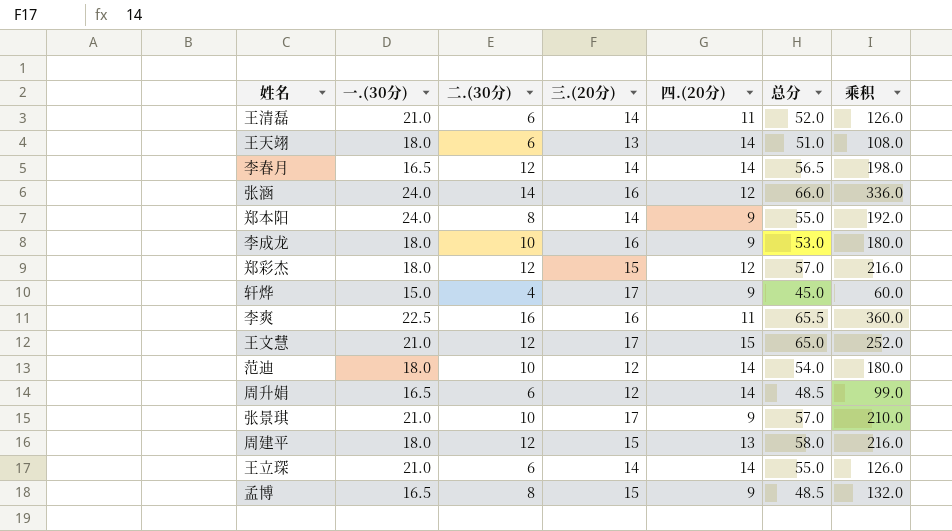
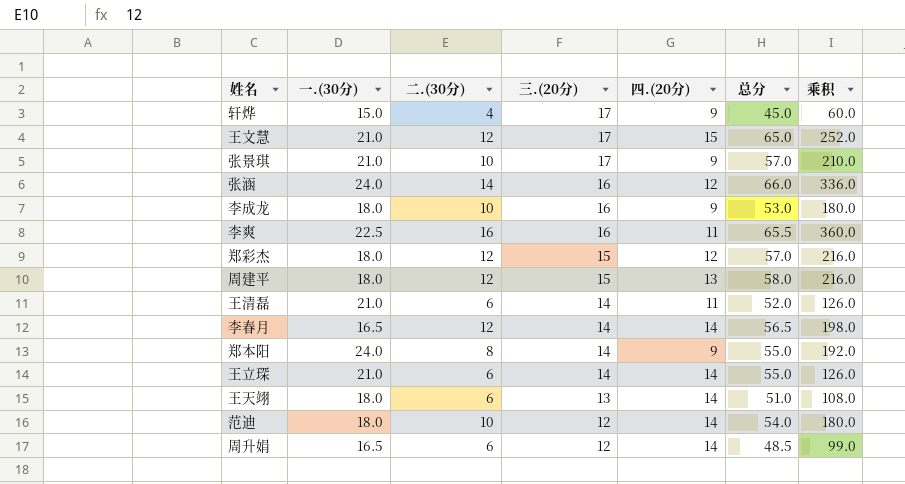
row order: none -> 三.(20分) descending
row 孟博: 16.5 | 8 | 15 | 9 | 48.5 | 132.0 -> none

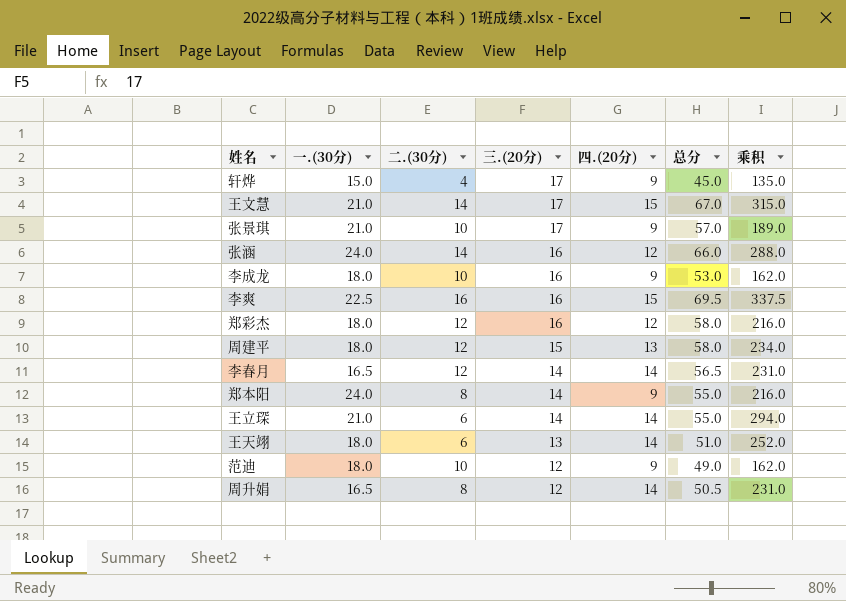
column 乘积 | formula: [一.(30分)] * [二.(30分)] -> [一.(30分)] * [四.(20分)]
row 王清磊: 21.0 | 6 | 14 | 11 | 52.0 | 126.0 -> none
王文慧 | 二.(30分): 12 -> 14
王文慧 | 总分: 65.0 -> 67.0
李爽 | 四.(20分): 11 -> 15
李爽 | 总分: 65.5 -> 69.5
郑彩杰 | 三.(20分): 15 -> 16
郑彩杰 | 总分: 57.0 -> 58.0
范迪 | 四.(20分): 14 -> 9
范迪 | 总分: 54.0 -> 49.0
周升娟 | 二.(30分): 6 -> 8
周升娟 | 总分: 48.5 -> 50.5

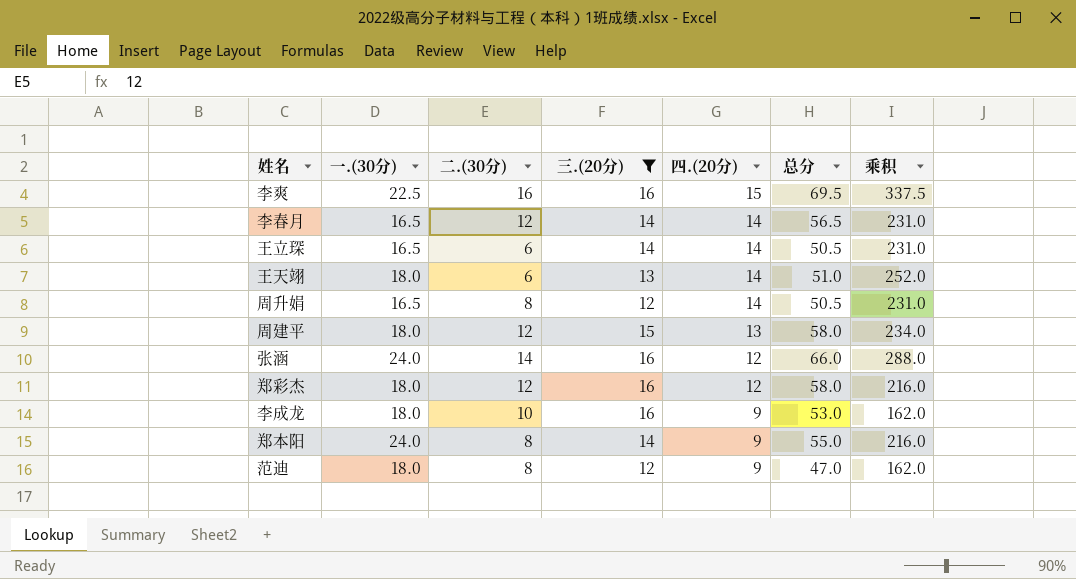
filter: none -> 三.(20分) != 17
row order: 三.(20分) descending -> 四.(20分) descending
王立琛 | 一.(30分): 21.0 -> 16.5
王立琛 | 总分: 55.0 -> 50.5
王立琛 | 乘积: 294.0 -> 231.0
范迪 | 二.(30分): 10 -> 8
范迪 | 总分: 49.0 -> 47.0

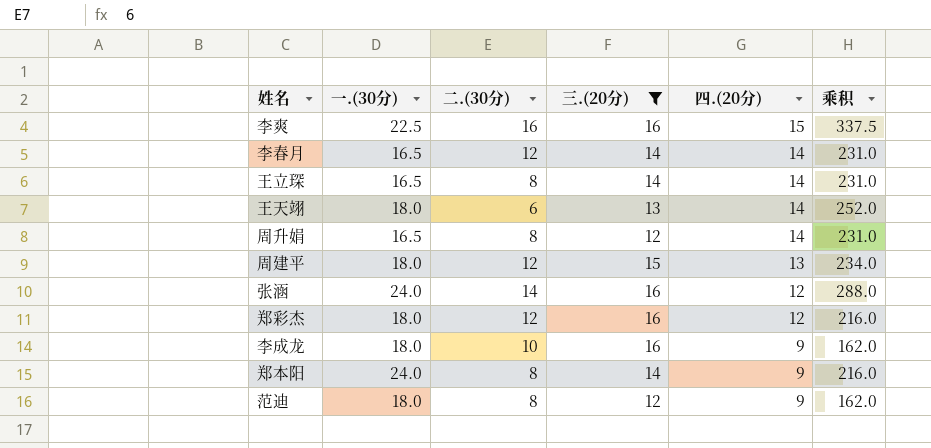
column 总分 | formula: [一.(30分)] + [二.(30分)] + [三.(20分)] + [四.(20分)] -> none
王立琛 | 二.(30分): 6 -> 8

